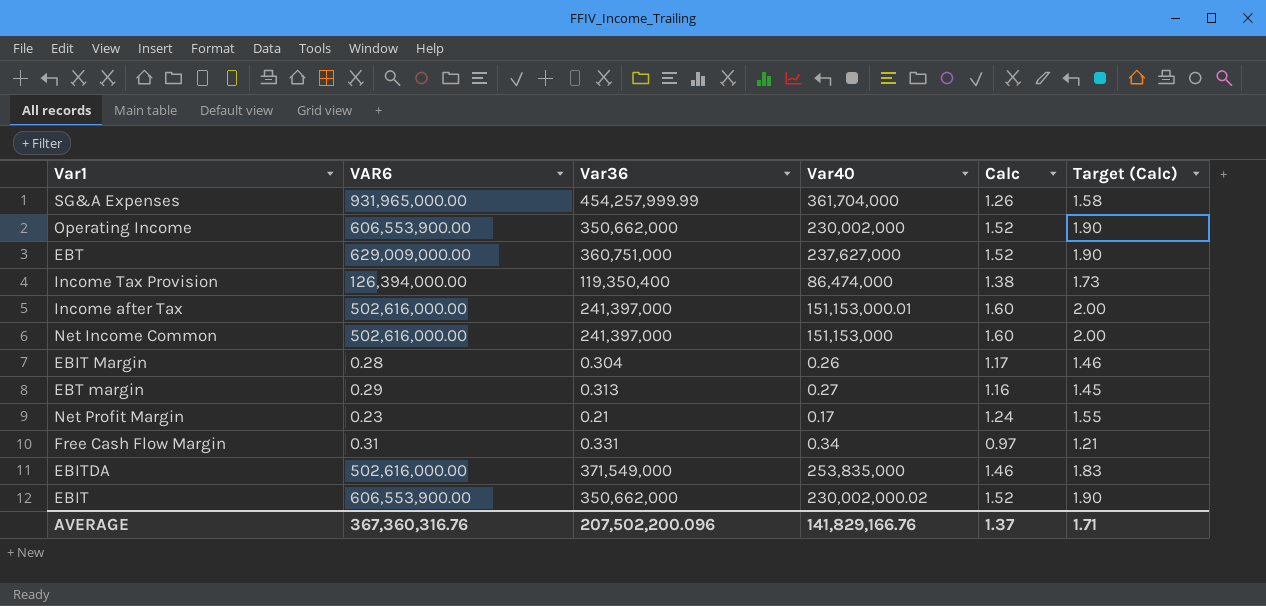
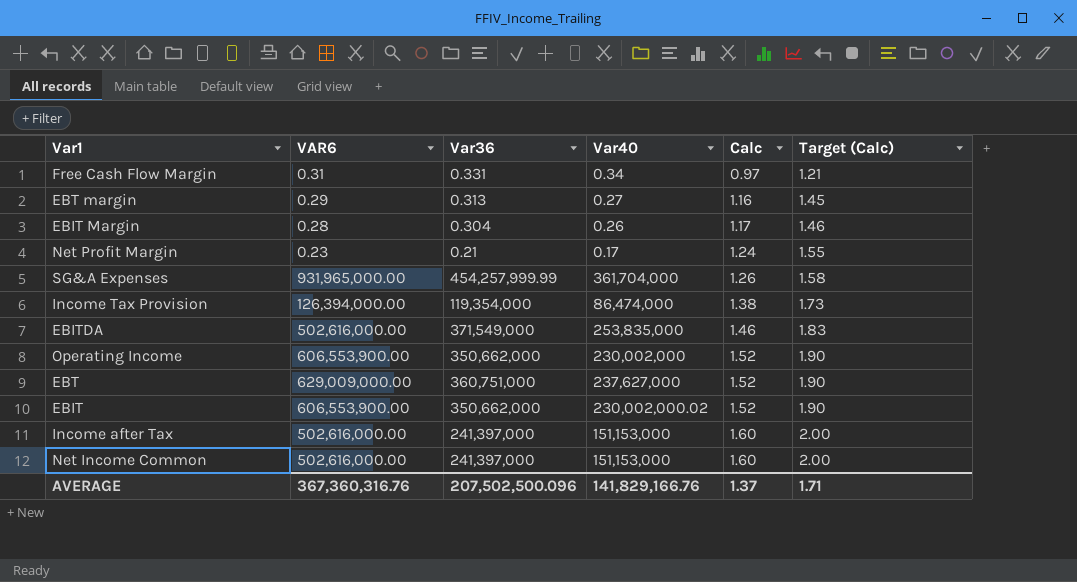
row order: none -> Calc ascending
Income Tax Provision | Var36: 119,350,400 -> 119,354,000
Income after Tax | Var40: 151,153,000.01 -> 151,153,000
AVERAGE | Var36: 207,502,200.096 -> 207,502,500.096

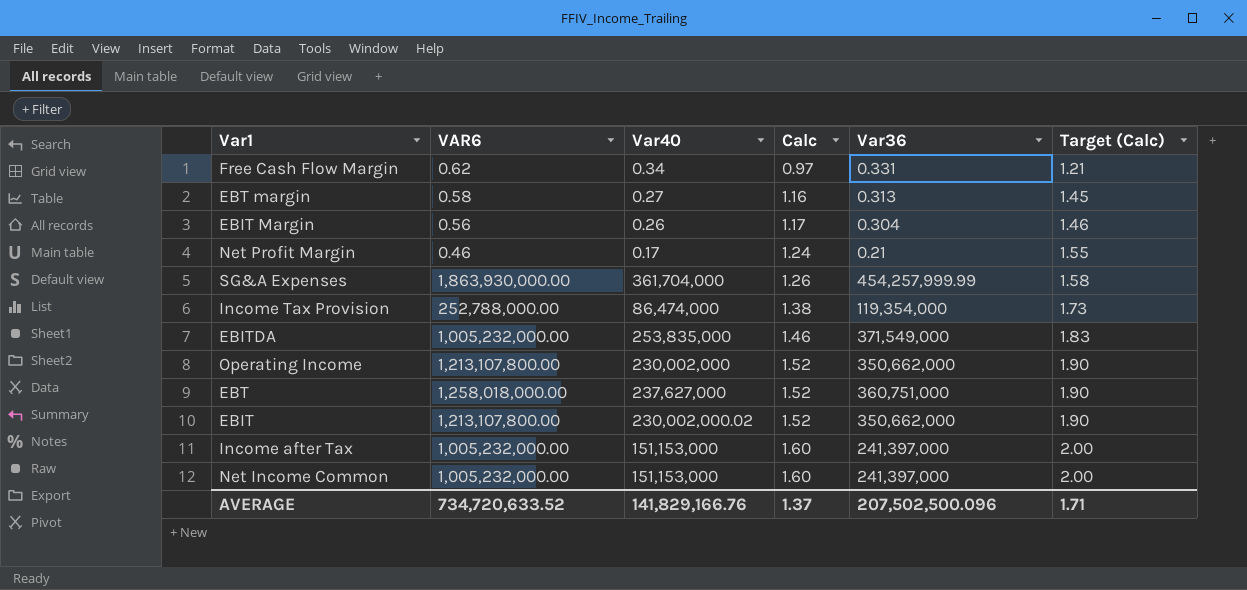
column Var36 | position: 3 -> 5
Free Cash Flow Margin | VAR6: 0.31 -> 0.62
EBT margin | VAR6: 0.29 -> 0.58
EBIT Margin | VAR6: 0.28 -> 0.56
Net Profit Margin | VAR6: 0.23 -> 0.46
SG&A Expenses | VAR6: 931,965,000.00 -> 1,863,930,000.00
Income Tax Provision | VAR6: 126,394,000.00 -> 252,788,000.00
EBITDA | VAR6: 502,616,000.00 -> 1,005,232,000.00
Operating Income | VAR6: 606,553,900.00 -> 1,213,107,800.00
EBT | VAR6: 629,009,000.00 -> 1,258,018,000.00
EBIT | VAR6: 606,553,900.00 -> 1,213,107,800.00
Income after Tax | VAR6: 502,616,000.00 -> 1,005,232,000.00
Net Income Common | VAR6: 502,616,000.00 -> 1,005,232,000.00
AVERAGE | VAR6: 367,360,316.76 -> 734,720,633.52

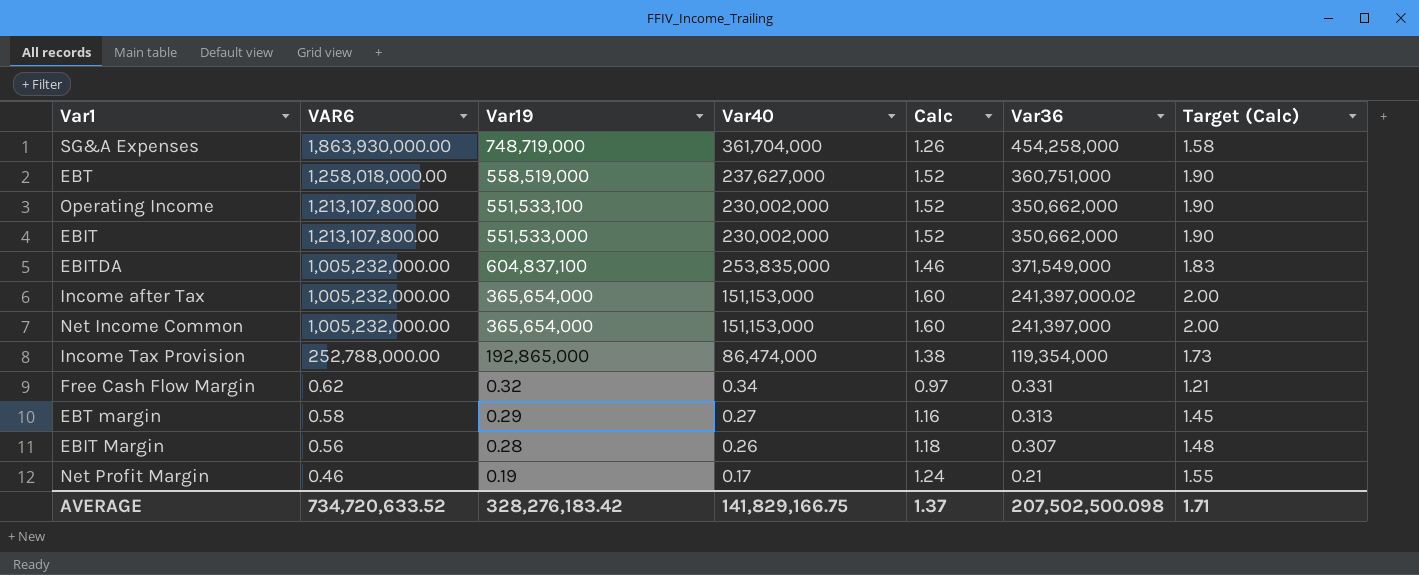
row order: Calc ascending -> VAR6 descending
column Var19 | position: none -> 3
SG&A Expenses | Var36: 454,257,999.99 -> 454,258,000
EBIT | Var40: 230,002,000.02 -> 230,002,000
Income after Tax | Var36: 241,397,000 -> 241,397,000.02
EBIT Margin | Calc: 1.17 -> 1.18
EBIT Margin | Var36: 0.304 -> 0.307
EBIT Margin | Target (Calc): 1.46 -> 1.48
AVERAGE | Var40: 141,829,166.76 -> 141,829,166.75
AVERAGE | Var36: 207,502,500.096 -> 207,502,500.098

